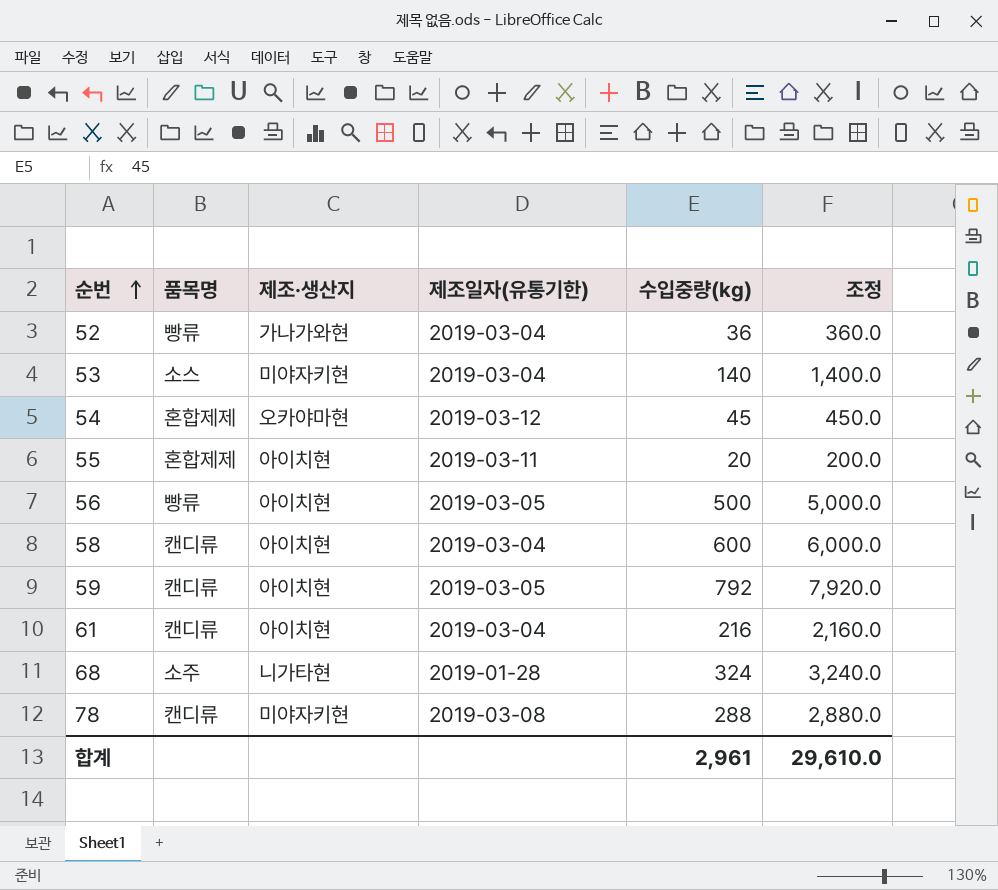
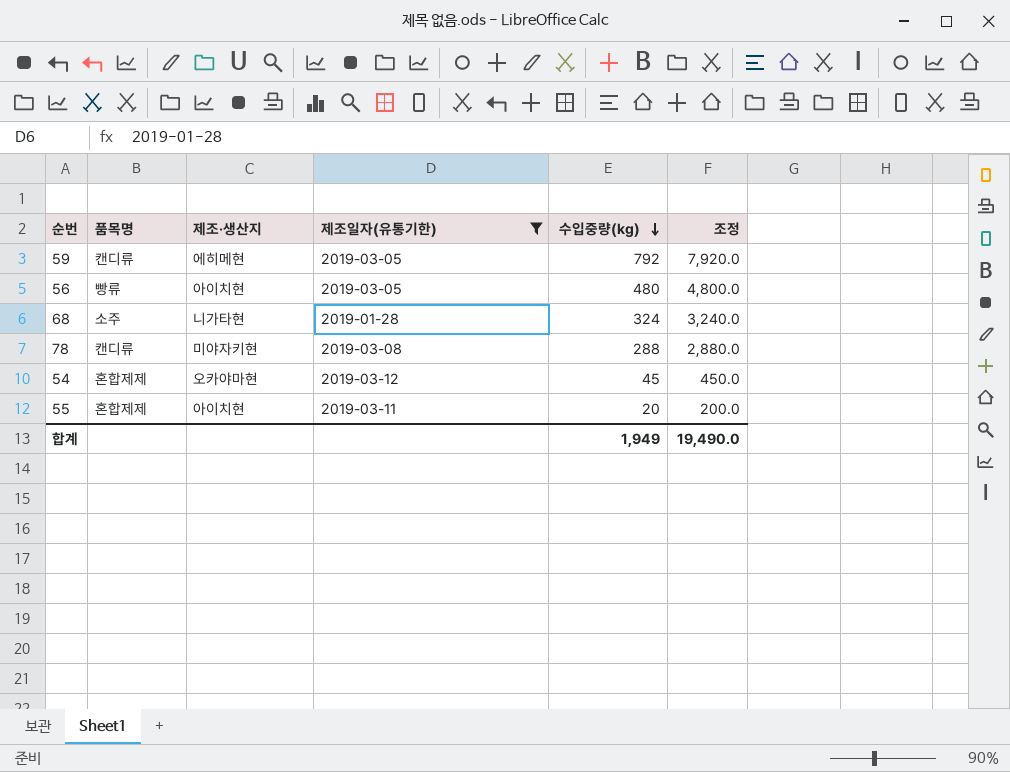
filter: none -> 제조일자(유통기한) != 2019-03-04
row order: 순번 ascending -> 수입중량(kg) descending
59 | 제조·생산지: 아이치현 -> 에히메현
56 | 수입중량(kg): 500 -> 480
56 | 조정: 5,000.0 -> 4,800.0
합계 | 수입중량(kg): 2,961 -> 1,949
합계 | 조정: 29,610.0 -> 19,490.0

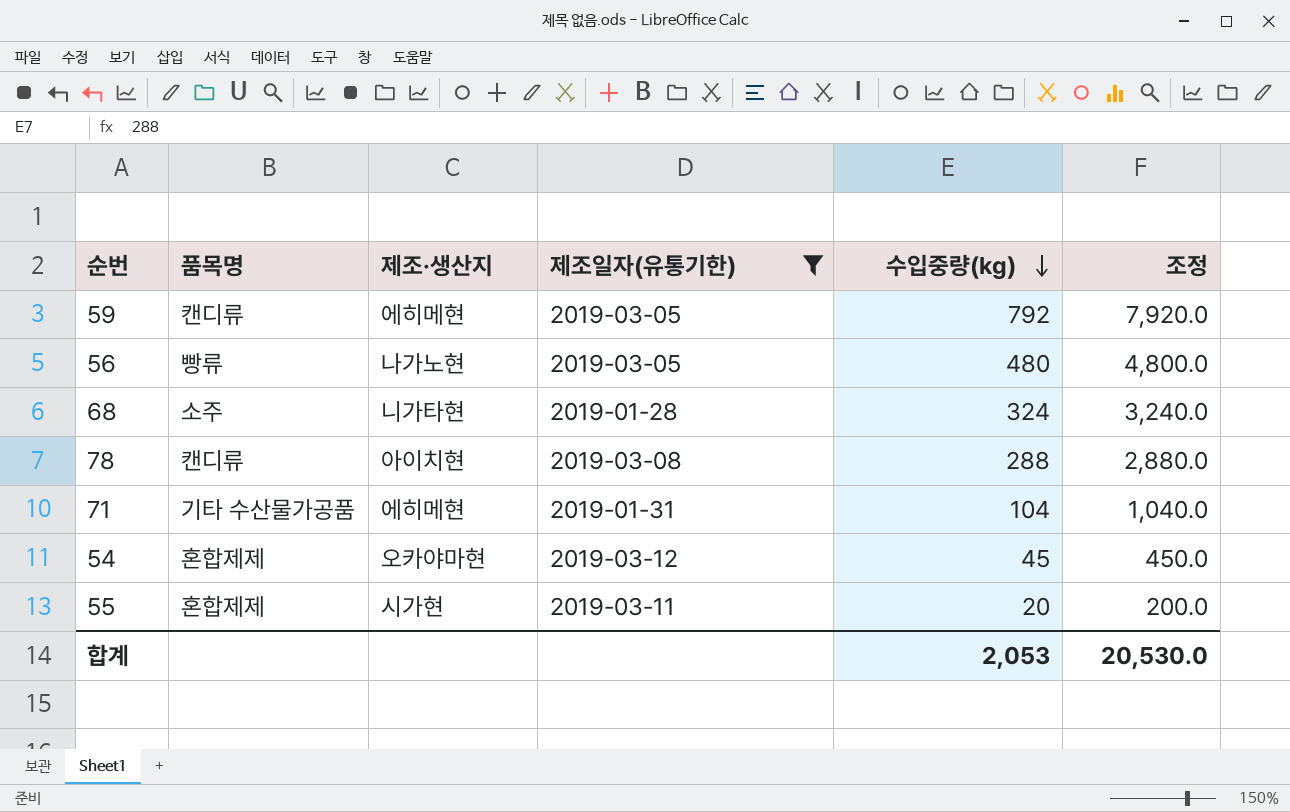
56 | 제조·생산지: 아이치현 -> 나가노현
78 | 제조·생산지: 미야자키현 -> 아이치현
row 71: none -> 기타 수산물가공품 | 에히메현 | 2019-01-31 | 104 | 1,040.0
55 | 제조·생산지: 아이치현 -> 시가현
합계 | 수입중량(kg): 1,949 -> 2,053
합계 | 조정: 19,490.0 -> 20,530.0

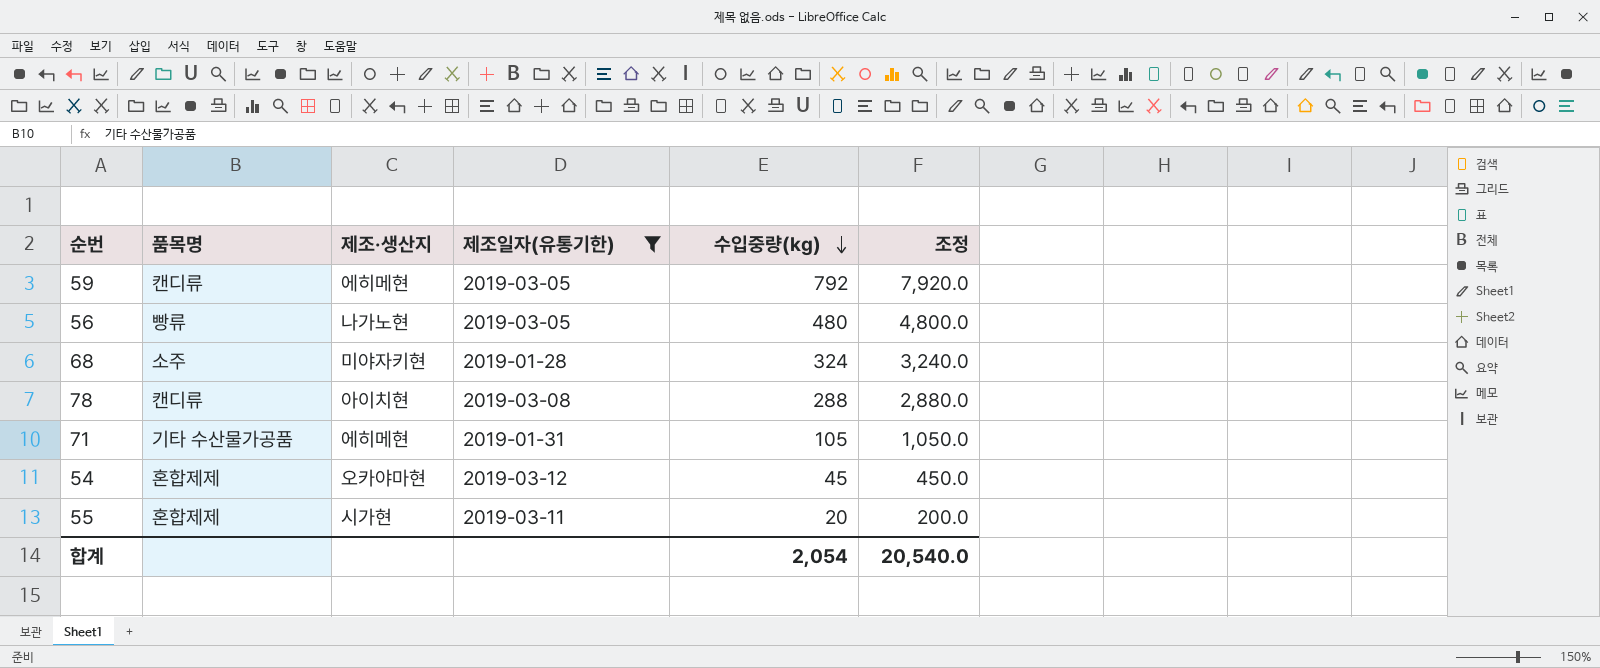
68 | 제조·생산지: 니가타현 -> 미야자키현
71 | 수입중량(kg): 104 -> 105
71 | 조정: 1,040.0 -> 1,050.0
합계 | 수입중량(kg): 2,053 -> 2,054
합계 | 조정: 20,530.0 -> 20,540.0

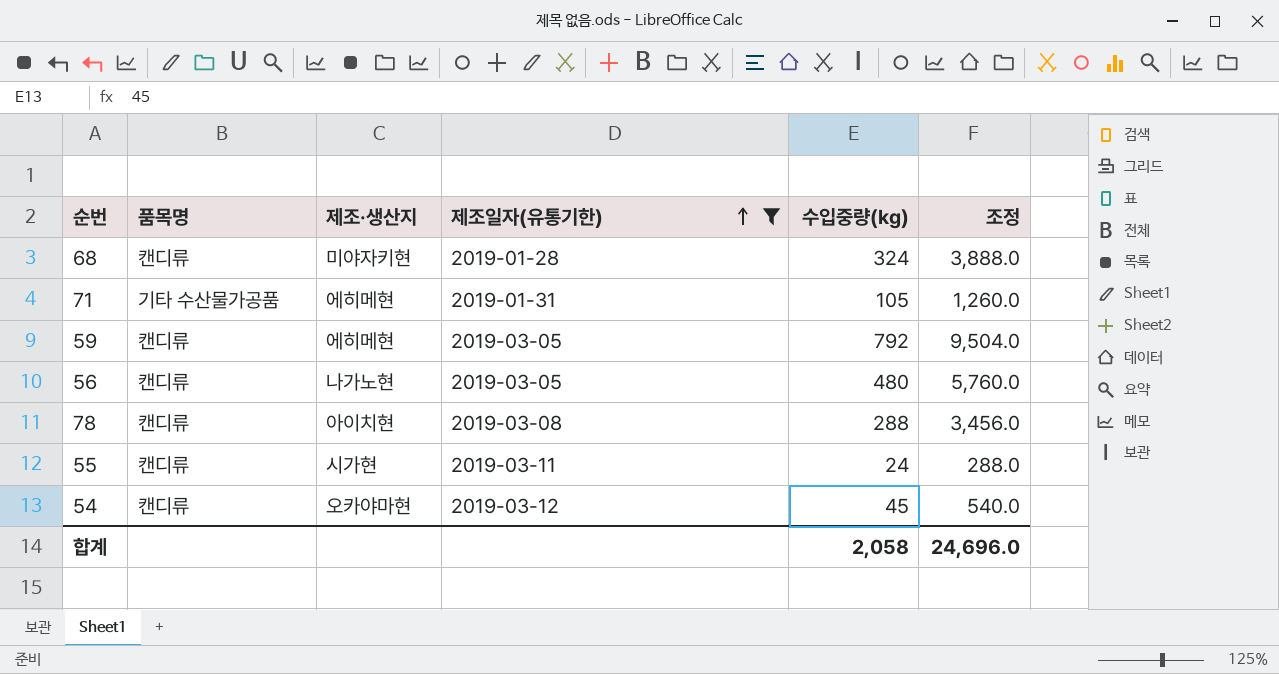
row order: 수입중량(kg) descending -> 제조일자(유통기한) ascending
column 조정 | formula: [수입중량(kg)] * 10 -> [수입중량(kg)] * 12
68 | 품목명: 소주 -> 캔디류
56 | 품목명: 빵류 -> 캔디류
55 | 품목명: 혼합제제 -> 캔디류
55 | 수입중량(kg): 20 -> 24
54 | 품목명: 혼합제제 -> 캔디류
합계 | 수입중량(kg): 2,054 -> 2,058
합계 | 조정: 20,540.0 -> 24,696.0

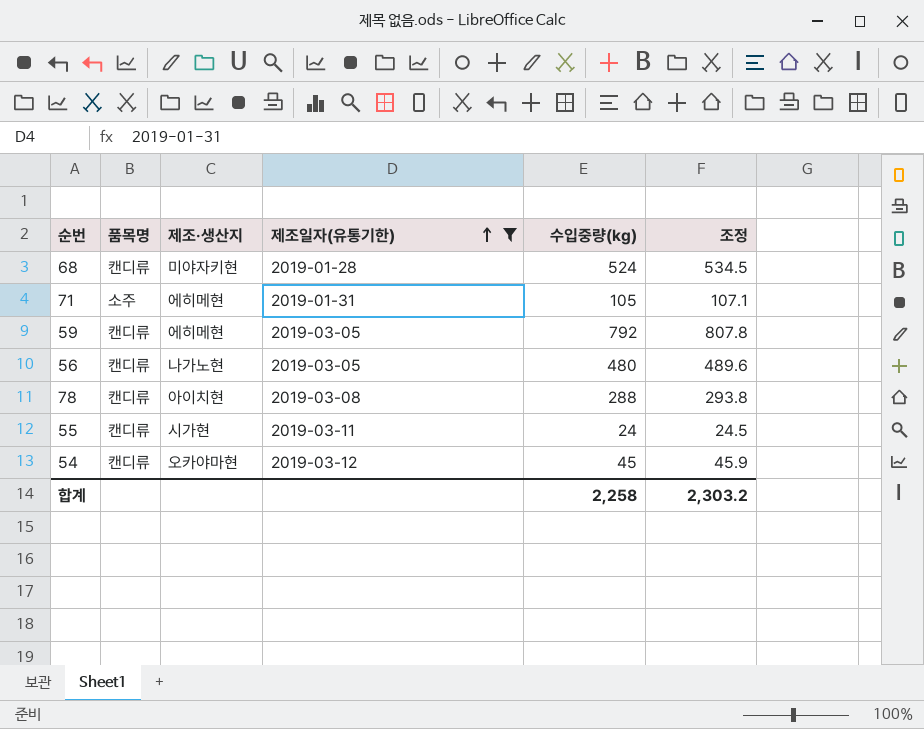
column 조정 | formula: [수입중량(kg)] * 12 -> [수입중량(kg)] * 1.02
68 | 수입중량(kg): 324 -> 524
71 | 품목명: 기타 수산물가공품 -> 소주
합계 | 수입중량(kg): 2,058 -> 2,258
합계 | 조정: 24,696.0 -> 2,303.2

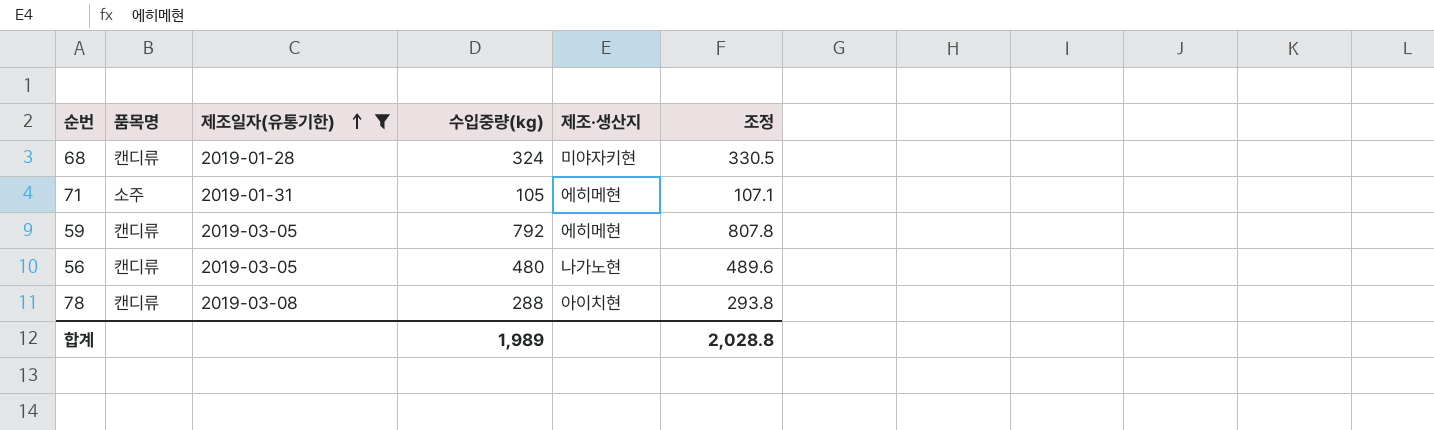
column 제조·생산지 | position: 3 -> 5
row 55: 캔디류 | 시가현 | 2019-03-11 | 24 | 24.5 -> none
row 54: 캔디류 | 오카야마현 | 2019-03-12 | 45 | 45.9 -> none
68 | 수입중량(kg): 524 -> 324
68 | 조정: 534.5 -> 330.5
합계 | 수입중량(kg): 2,258 -> 1,989
합계 | 조정: 2,303.2 -> 2,028.8

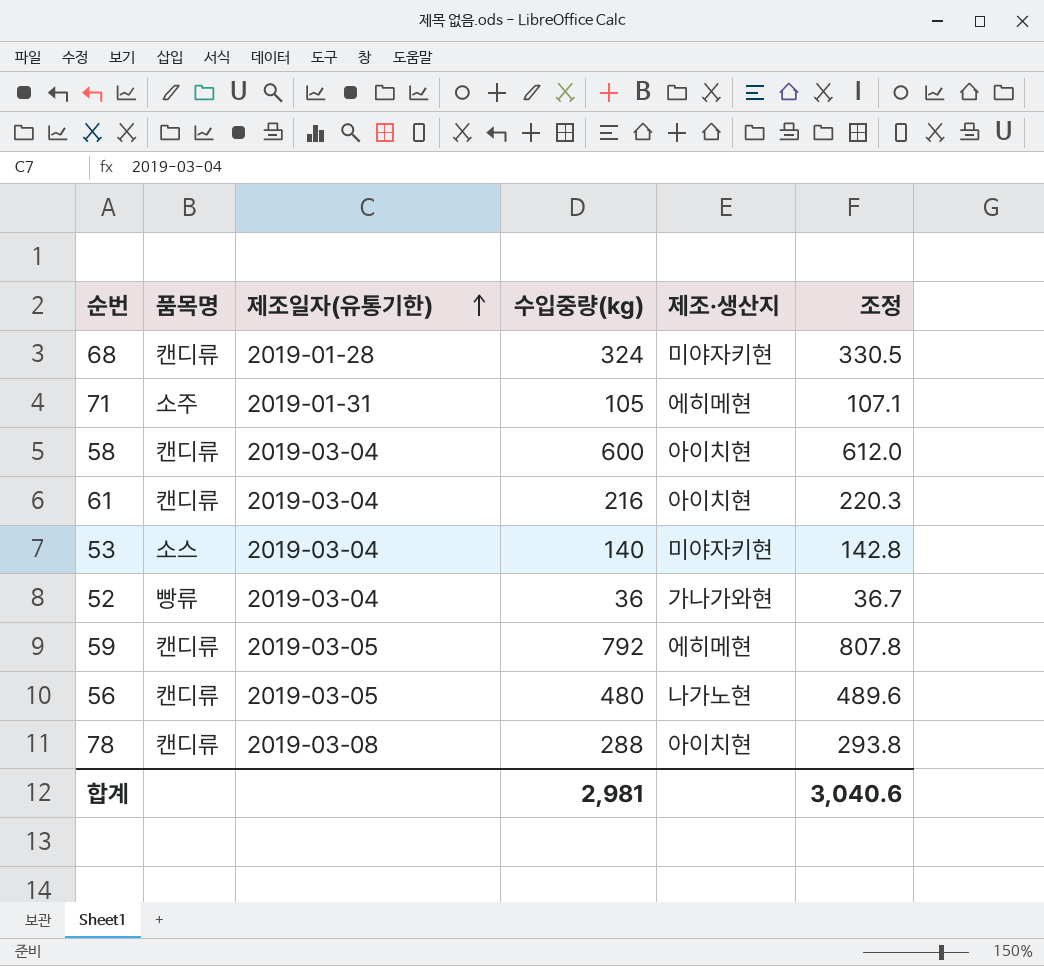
filter: 제조일자(유통기한) != 2019-03-04 -> none
합계 | 수입중량(kg): 1,989 -> 2,981
합계 | 조정: 2,028.8 -> 3,040.6

